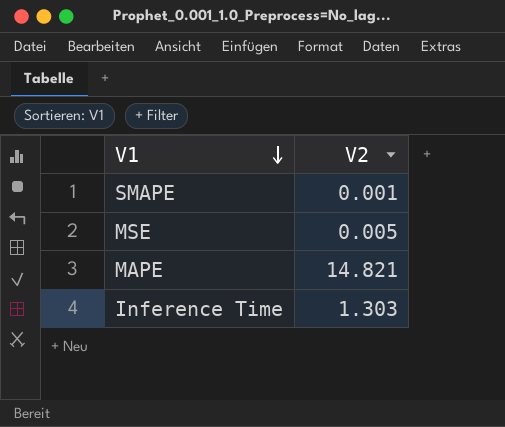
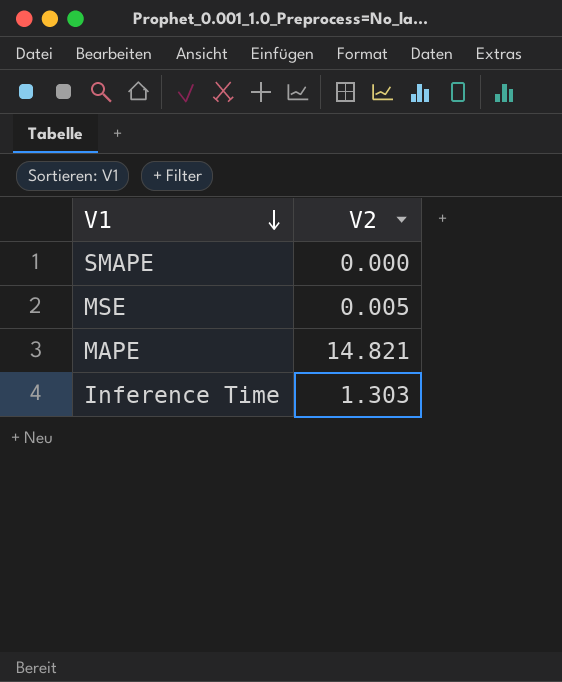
SMAPE | V2: 0.001 -> 0.000

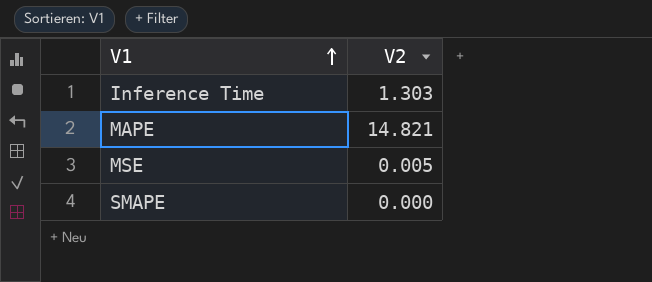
row order: V1 descending -> V1 ascending

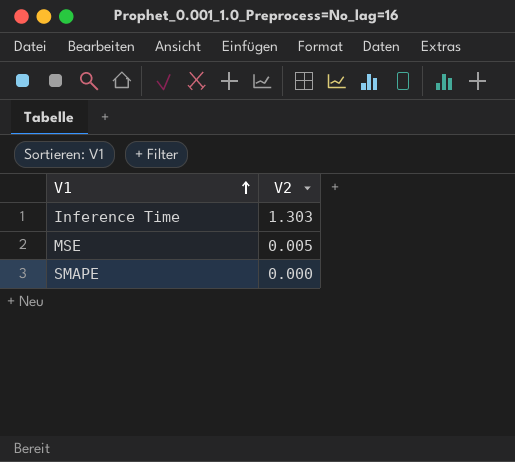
row MAPE: 14.821 -> none

